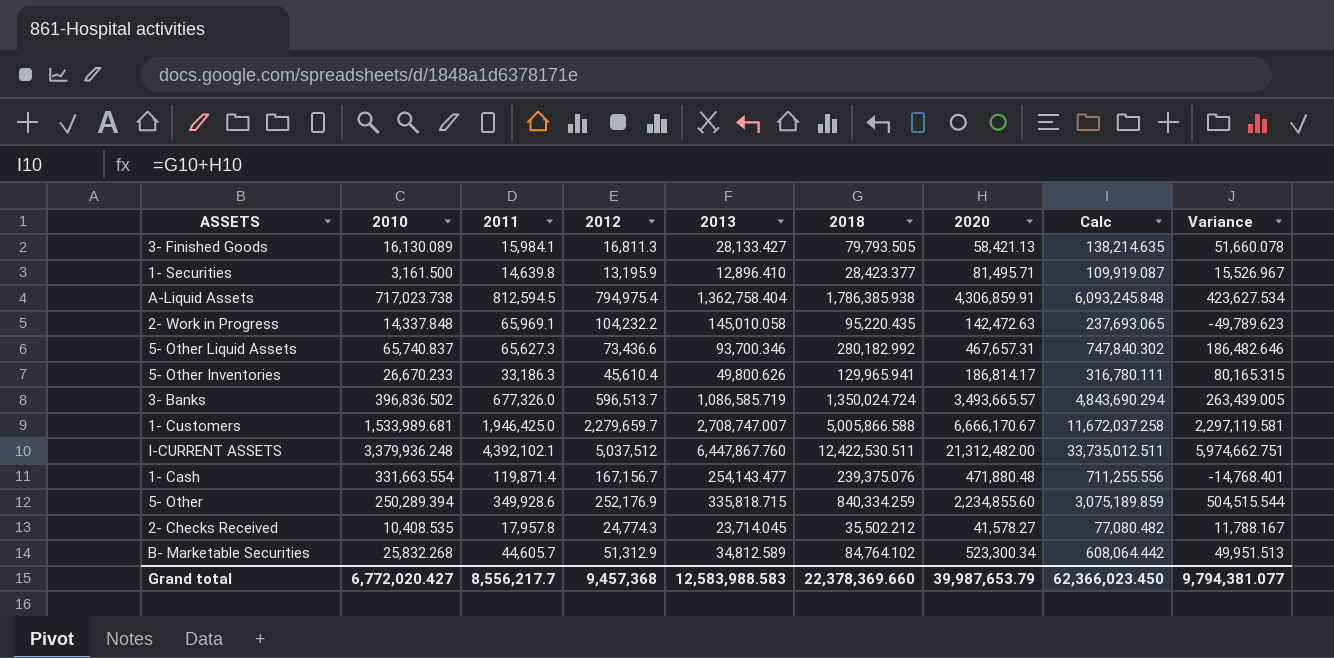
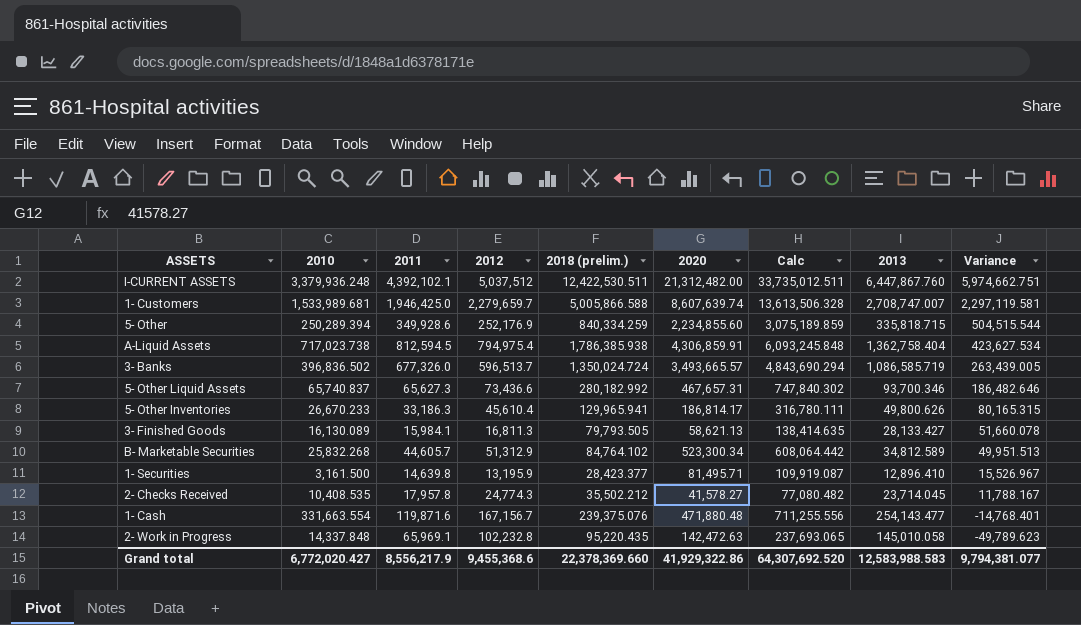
row order: none -> Variance descending
column name: 2018 -> 2018 (prelim.)
column 2013 | position: 5 -> 8
1- Customers | 2020: 6,666,170.67 -> 8,607,639.74
1- Customers | Calc: 11,672,037.258 -> 13,613,506.328
3- Finished Goods | 2020: 58,421.13 -> 58,621.13
3- Finished Goods | Calc: 138,214.635 -> 138,414.635
1- Cash | 2011: 119,871.4 -> 119,871.6
2- Work in Progress | 2012: 104,232.2 -> 102,232.8
Grand total | 2011: 8,556,217.7 -> 8,556,217.9
Grand total | 2012: 9,457,368 -> 9,455,368.6
Grand total | 2020: 39,987,653.79 -> 41,929,322.86
Grand total | Calc: 62,366,023.450 -> 64,307,692.520

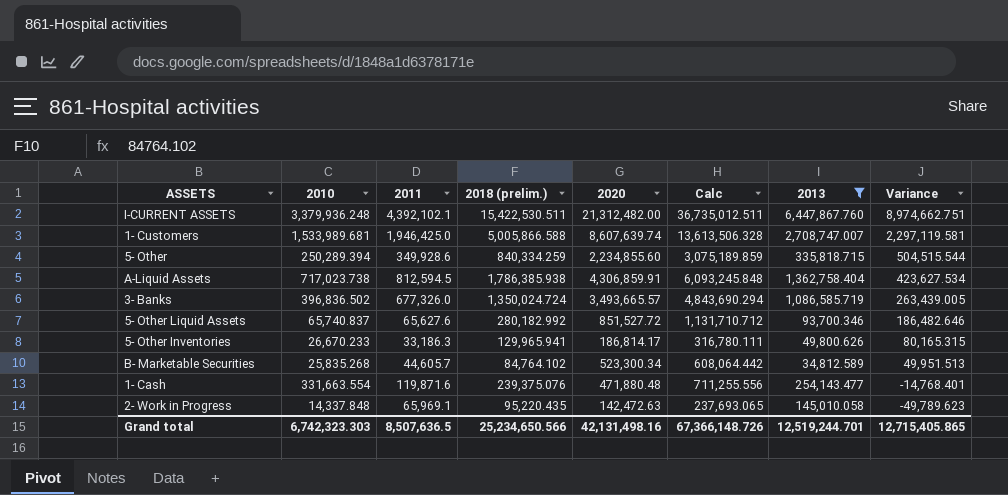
filter: none -> 2013 >= 34,812.589
column 2012 | position: 4 -> none
I-CURRENT ASSETS | 2018 (prelim.): 12,422,530.511 -> 15,422,530.511
I-CURRENT ASSETS | Calc: 33,735,012.511 -> 36,735,012.511
I-CURRENT ASSETS | Variance: 5,974,662.751 -> 8,974,662.751
5- Other Liquid Assets | 2011: 65,627.3 -> 65,627.6
5- Other Liquid Assets | 2020: 467,657.31 -> 851,527.72
5- Other Liquid Assets | Calc: 747,840.302 -> 1,131,710.712
B- Marketable Securities | 2010: 25,832.268 -> 25,835.268
Grand total | 2010: 6,772,020.427 -> 6,742,323.303
Grand total | 2011: 8,556,217.9 -> 8,507,636.5
Grand total | 2018 (prelim.): 22,378,369.660 -> 25,234,650.566
Grand total | 2020: 41,929,322.86 -> 42,131,498.16
Grand total | Calc: 64,307,692.520 -> 67,366,148.726
Grand total | 2013: 12,583,988.583 -> 12,519,244.701
Grand total | Variance: 9,794,381.077 -> 12,715,405.865

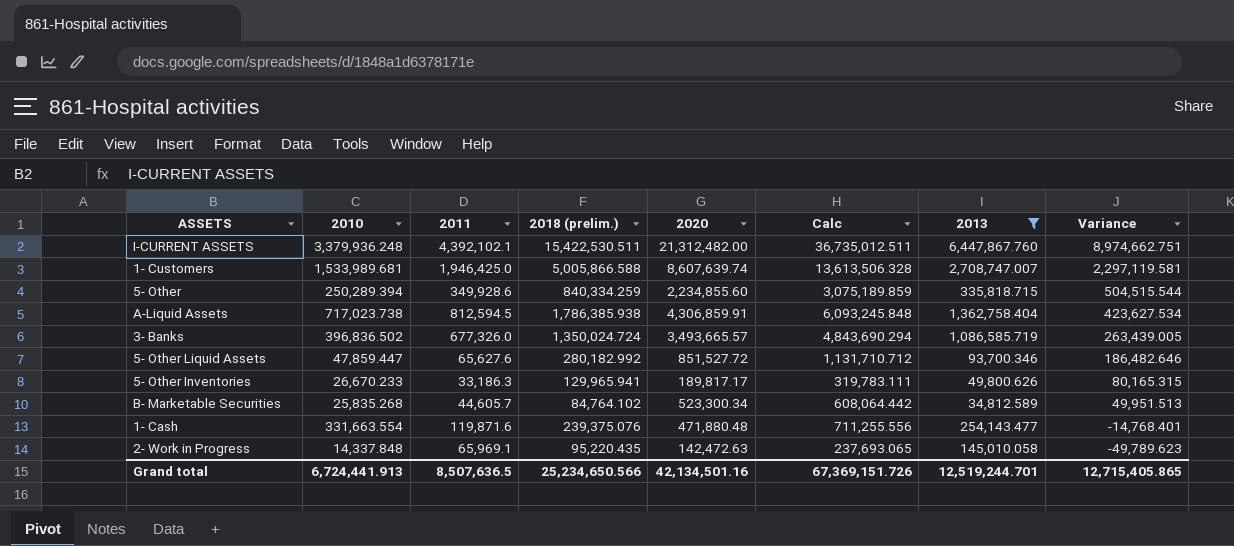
5- Other Liquid Assets | 2010: 65,740.837 -> 47,859.447
5- Other Inventories | 2020: 186,814.17 -> 189,817.17
5- Other Inventories | Calc: 316,780.111 -> 319,783.111
Grand total | 2010: 6,742,323.303 -> 6,724,441.913
Grand total | 2020: 42,131,498.16 -> 42,134,501.16
Grand total | Calc: 67,366,148.726 -> 67,369,151.726

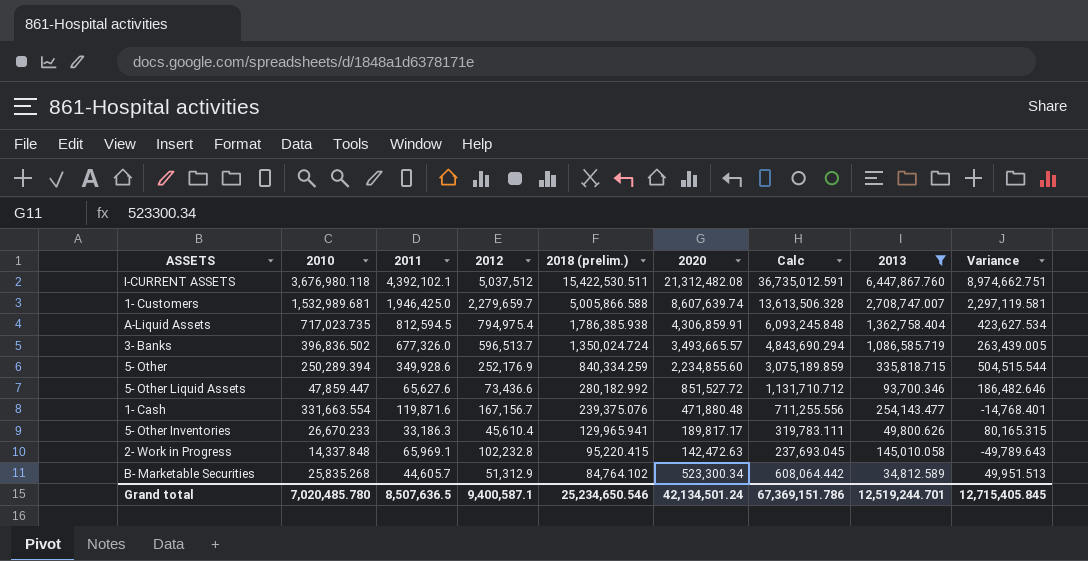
row order: Variance descending -> 2018 (prelim.) descending
column 2012 | position: none -> 4
I-CURRENT ASSETS | 2010: 3,379,936.248 -> 3,676,980.118
I-CURRENT ASSETS | 2020: 21,312,482.00 -> 21,312,482.08
I-CURRENT ASSETS | Calc: 36,735,012.511 -> 36,735,012.591
1- Customers | 2010: 1,533,989.681 -> 1,532,989.681
A-Liquid Assets | 2010: 717,023.738 -> 717,023.735
2- Work in Progress | 2018 (prelim.): 95,220.435 -> 95,220.415
2- Work in Progress | Calc: 237,693.065 -> 237,693.045
2- Work in Progress | Variance: -49,789.623 -> -49,789.643
Grand total | 2010: 6,724,441.913 -> 7,020,485.780
Grand total | 2018 (prelim.): 25,234,650.566 -> 25,234,650.546
Grand total | 2020: 42,134,501.16 -> 42,134,501.24
Grand total | Calc: 67,369,151.726 -> 67,369,151.786
Grand total | Variance: 12,715,405.865 -> 12,715,405.845

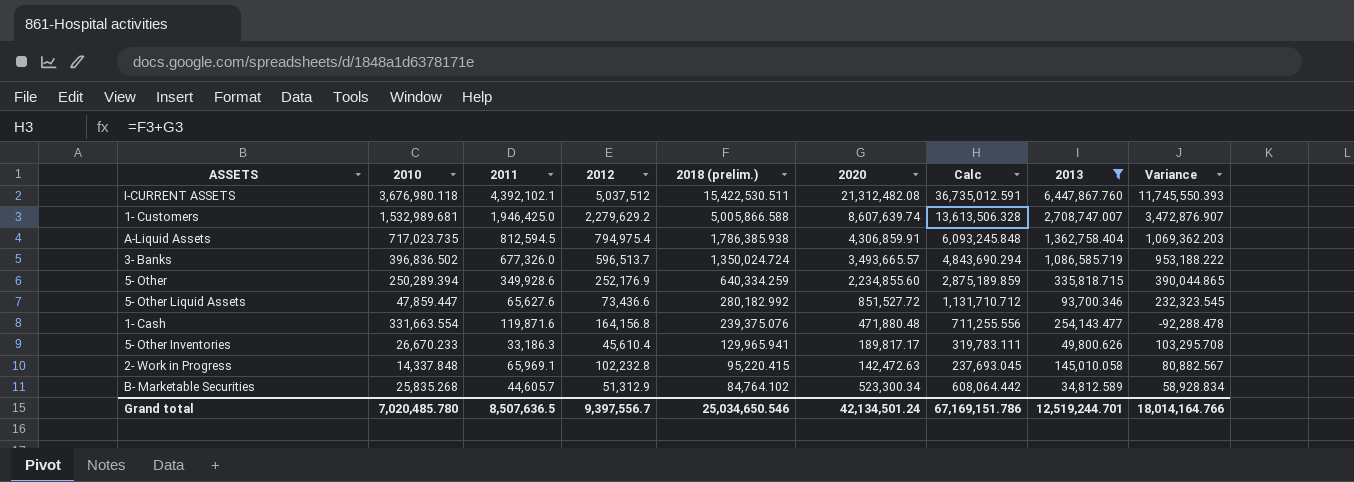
column Variance | formula: [2018 (prelim.)] - [2013] -> [2018 (prelim.)] - [2010]
1- Customers | 2012: 2,279,659.7 -> 2,279,629.2
5- Other | 2018 (prelim.): 840,334.259 -> 640,334.259
5- Other | Calc: 3,075,189.859 -> 2,875,189.859
1- Cash | 2012: 167,156.7 -> 164,156.8
Grand total | 2012: 9,400,587.1 -> 9,397,556.7
Grand total | 2018 (prelim.): 25,234,650.546 -> 25,034,650.546
Grand total | Calc: 67,369,151.786 -> 67,169,151.786
Grand total | Variance: 12,715,405.845 -> 18,014,164.766

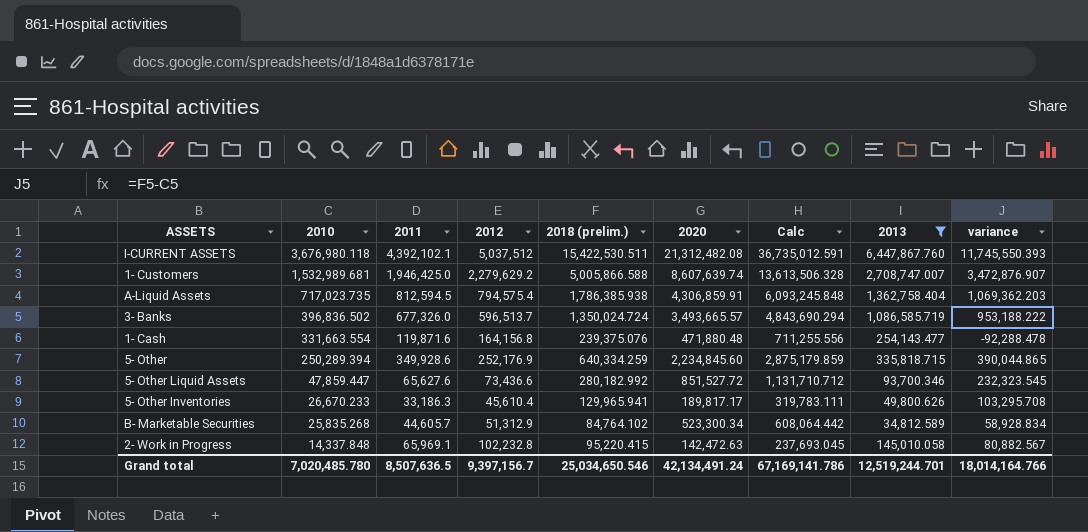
row order: 2018 (prelim.) descending -> 2010 descending
column name: Variance -> variance
A-Liquid Assets | 2012: 794,975.4 -> 794,575.4
5- Other | 2020: 2,234,855.60 -> 2,234,845.60
5- Other | Calc: 2,875,189.859 -> 2,875,179.859
Grand total | 2012: 9,397,556.7 -> 9,397,156.7
Grand total | 2020: 42,134,501.24 -> 42,134,491.24
Grand total | Calc: 67,169,151.786 -> 67,169,141.786

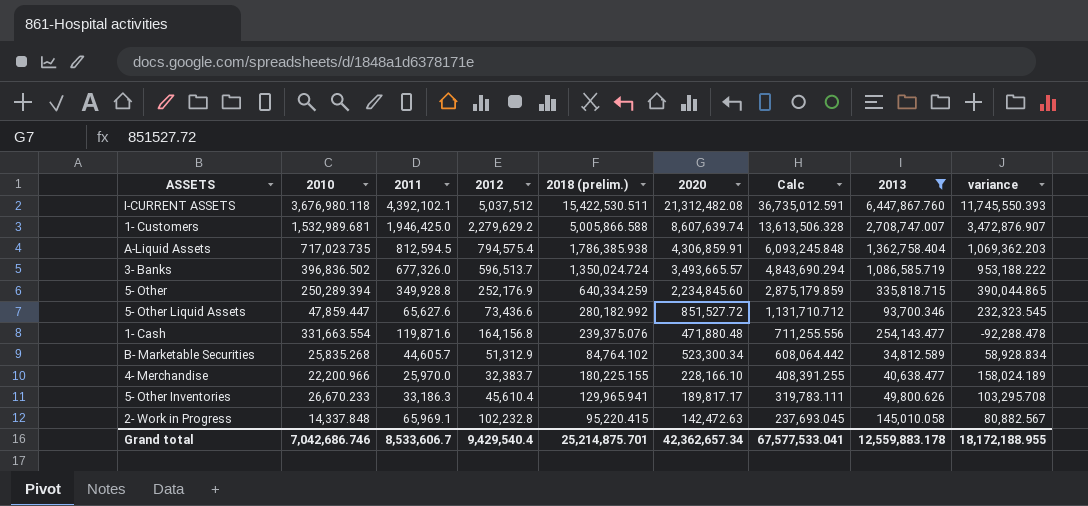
row order: 2010 descending -> Calc descending
5- Other | 2011: 349,928.6 -> 349,928.8
row 4- Merchandise: none -> 22,200.966 | 25,970.0 | 32,383.7 | 180,225.155 | 228,166.10 | 408,391.255 | 40,638.477 | 158,024.189
Grand total | 2010: 7,020,485.780 -> 7,042,686.746
Grand total | 2011: 8,507,636.5 -> 8,533,606.7
Grand total | 2012: 9,397,156.7 -> 9,429,540.4
Grand total | 2018 (prelim.): 25,034,650.546 -> 25,214,875.701
Grand total | 2020: 42,134,491.24 -> 42,362,657.34
Grand total | Calc: 67,169,141.786 -> 67,577,533.041
Grand total | 2013: 12,519,244.701 -> 12,559,883.178
Grand total | variance: 18,014,164.766 -> 18,172,188.955

